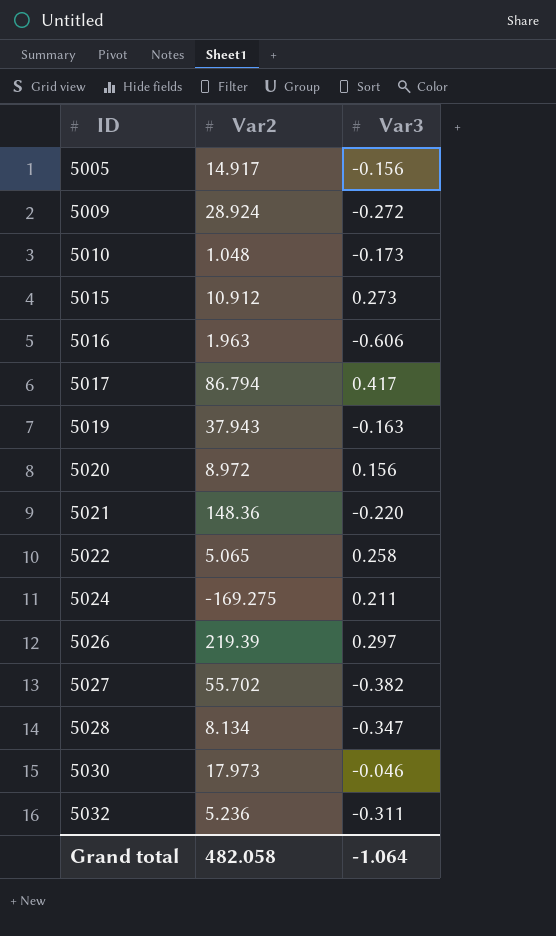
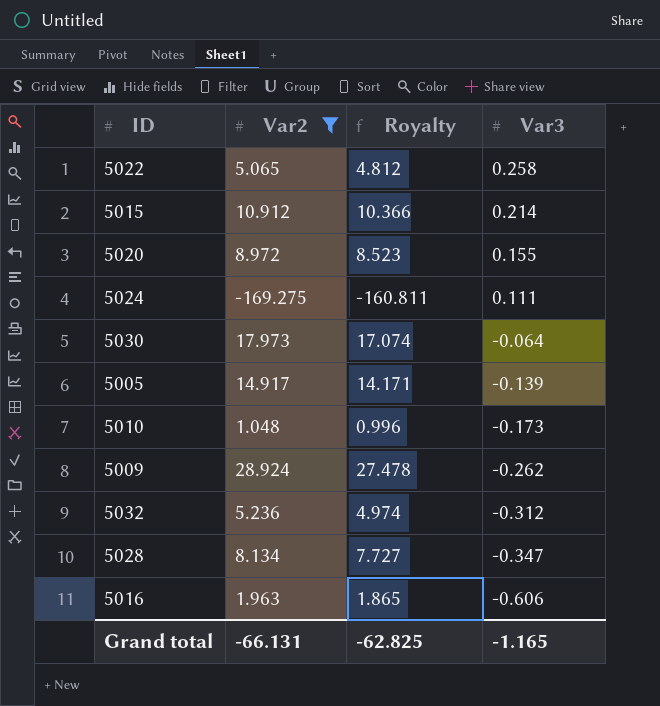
filter: none -> Var2 <= 28.924
row order: ID ascending -> Var3 descending
column Royalty | formula: none -> [Var2] * 0.95
5015 | Var3: 0.273 -> 0.214
5020 | Var3: 0.156 -> 0.155
5024 | Var3: 0.211 -> 0.111
5030 | Var3: -0.046 -> -0.064
5005 | Var3: -0.156 -> -0.139
5009 | Var3: -0.272 -> -0.262
5032 | Var3: -0.311 -> -0.312
Grand total | Var2: 482.058 -> -66.131
Grand total | Var3: -1.064 -> -1.165

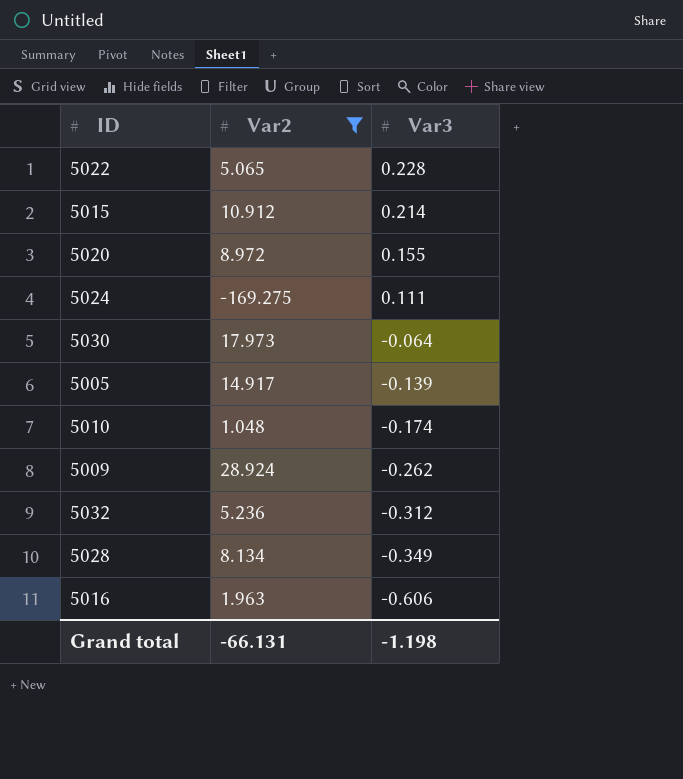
column Royalty | formula: [Var2] * 0.95 -> none
5022 | Var3: 0.258 -> 0.228
5010 | Var3: -0.173 -> -0.174
5028 | Var3: -0.347 -> -0.349
Grand total | Var3: -1.165 -> -1.198

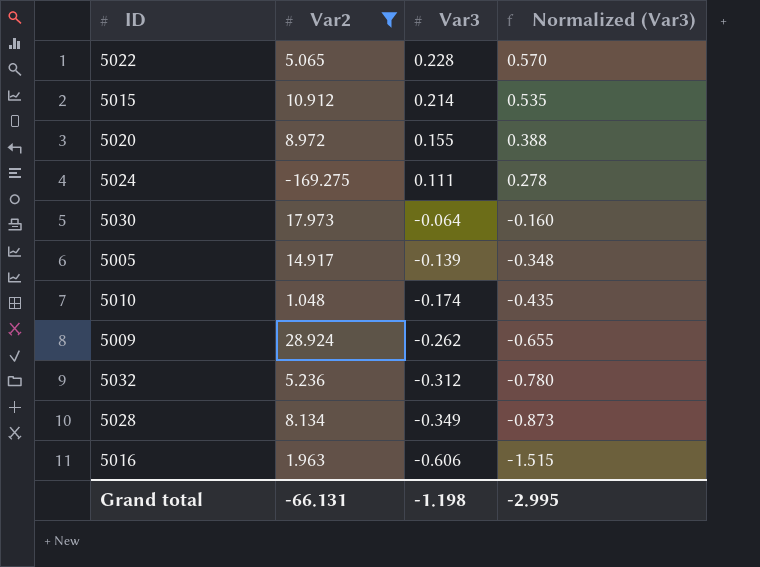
column Normalized (Var3) | formula: none -> [Var3] * 2.5

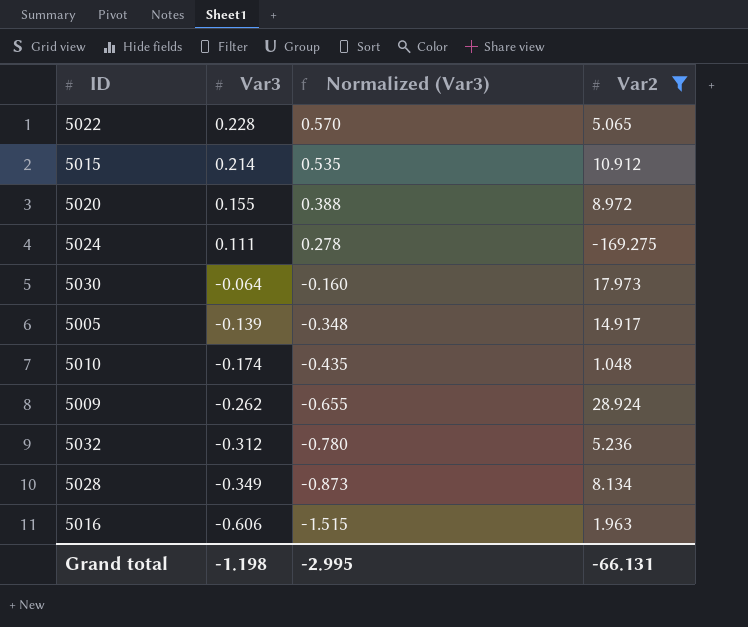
column Var2 | position: 2 -> 4

